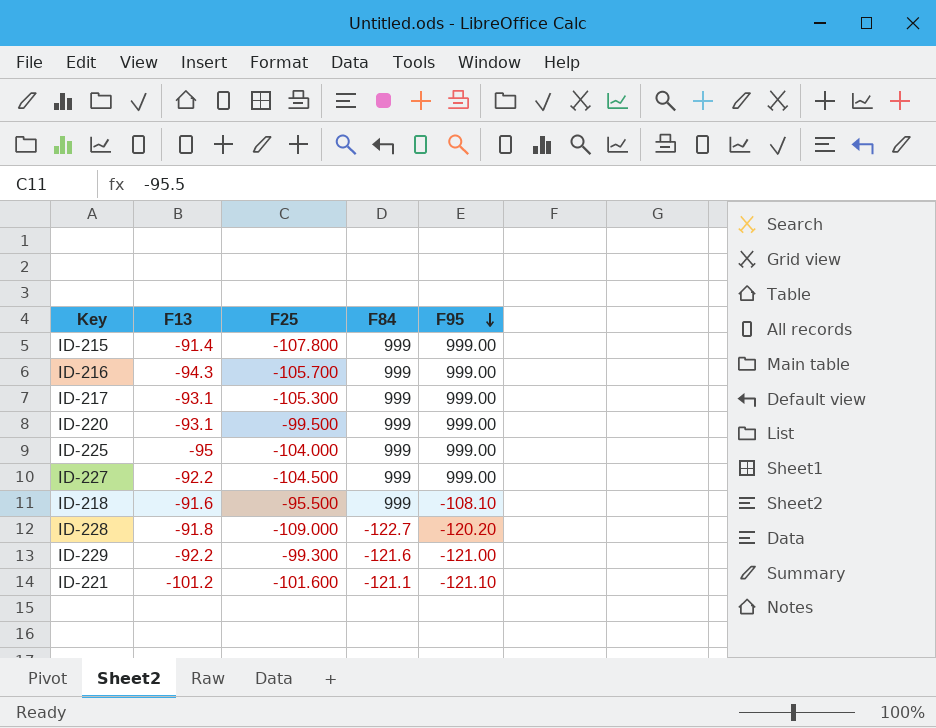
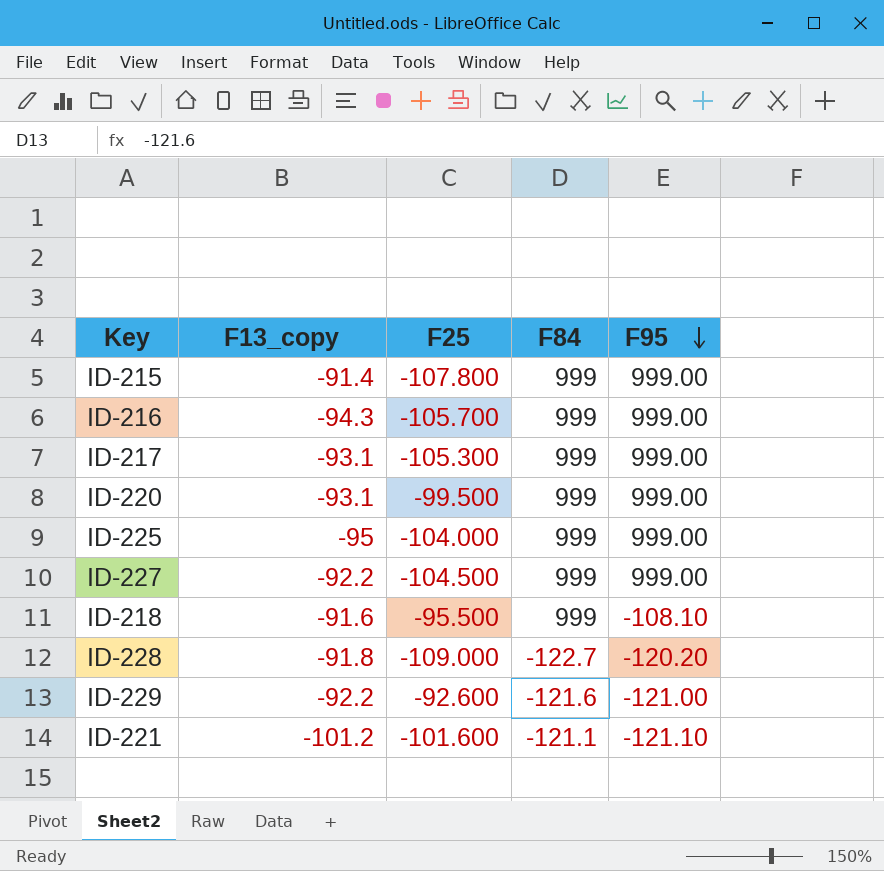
column name: F13 -> F13_copy
ID-229 | F25: -99.300 -> -92.600

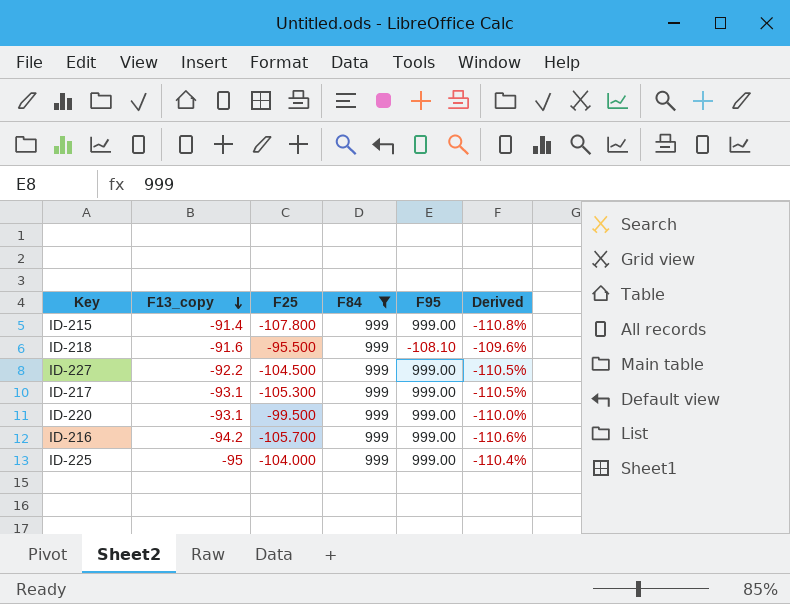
filter: none -> F84 = 999
row order: F95 descending -> F13_copy descending
column Derived | formula: none -> ([F25] - [F84]) / [F84]
ID-216 | F13_copy: -94.3 -> -94.2

